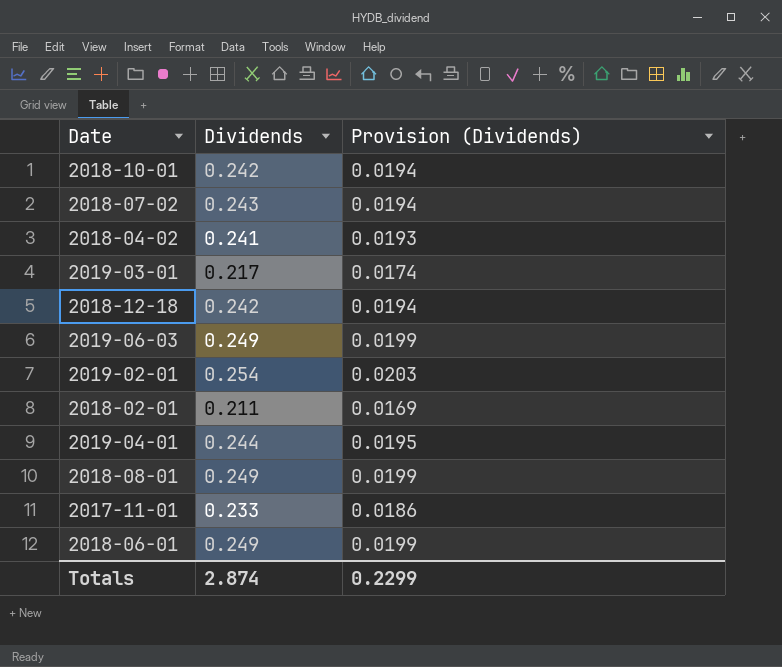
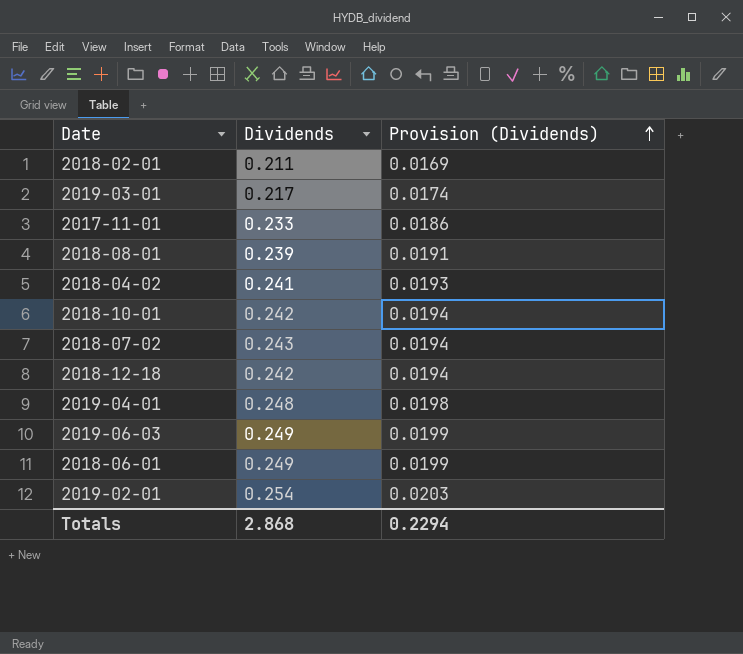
row order: none -> Provision (Dividends) ascending
2018-08-01 | Dividends: 0.249 -> 0.239
2018-08-01 | Provision (Dividends): 0.0199 -> 0.0191
2019-04-01 | Dividends: 0.244 -> 0.248
2019-04-01 | Provision (Dividends): 0.0195 -> 0.0198
Totals | Dividends: 2.874 -> 2.868
Totals | Provision (Dividends): 0.2299 -> 0.2294

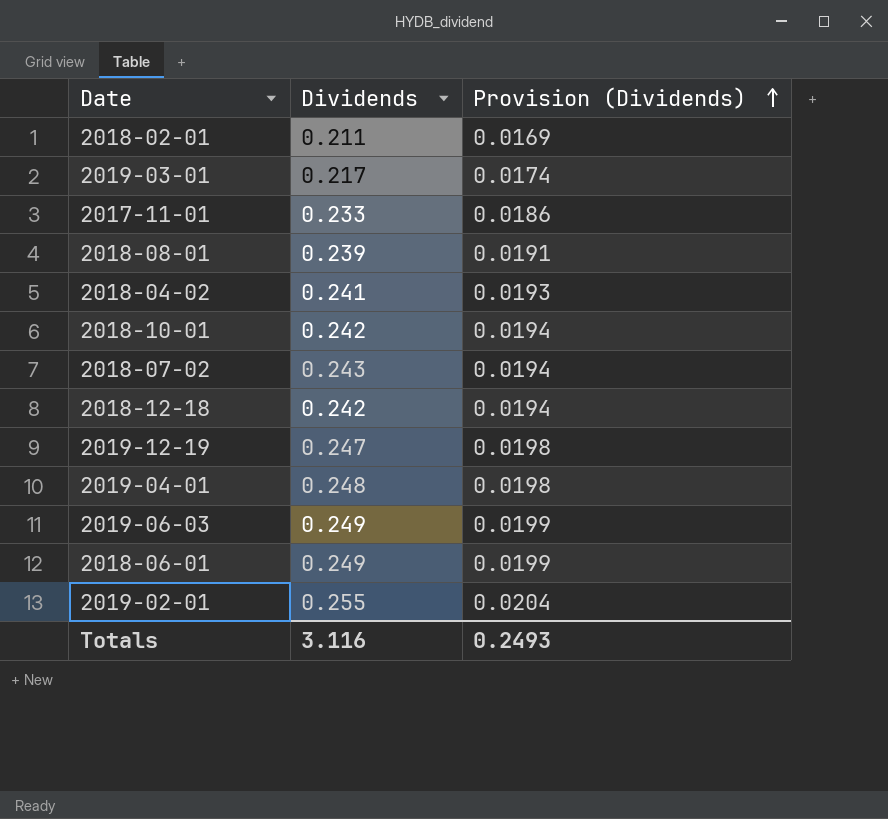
row 2019-12-19: none -> 0.247 | 0.0198
2019-02-01 | Dividends: 0.254 -> 0.255
2019-02-01 | Provision (Dividends): 0.0203 -> 0.0204
Totals | Dividends: 2.868 -> 3.116
Totals | Provision (Dividends): 0.2294 -> 0.2493

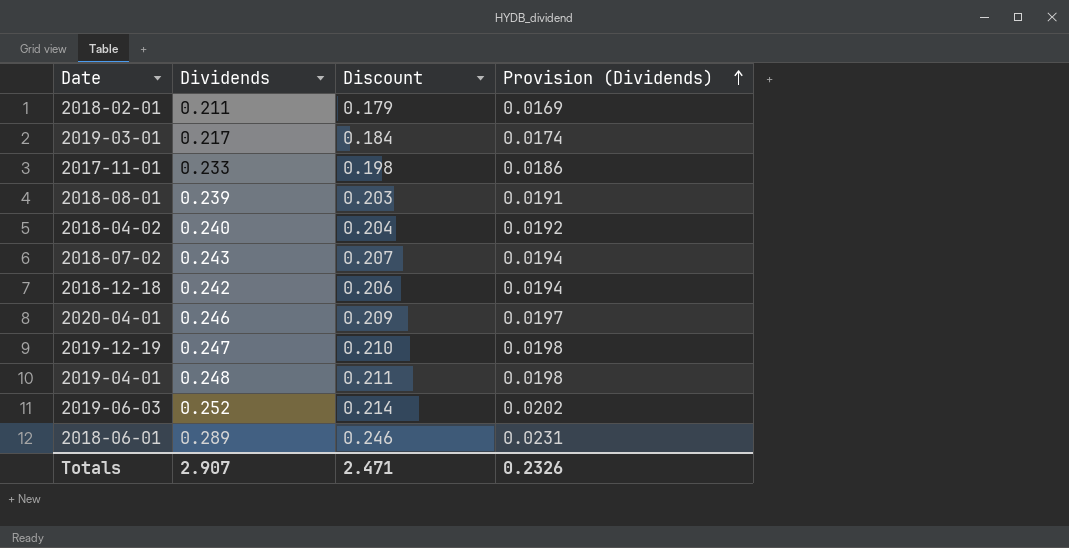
column Discount | formula: none -> [Dividends] * 0.85
row 2018-10-01: 0.242 | 0.0194 -> none
row 2019-02-01: 0.255 | 0.0204 -> none
2018-04-02 | Dividends: 0.241 -> 0.240
2018-04-02 | Provision (Dividends): 0.0193 -> 0.0192
row 2020-04-01: none -> 0.246 | 0.209 | 0.0197
2019-06-03 | Dividends: 0.249 -> 0.252
2019-06-03 | Provision (Dividends): 0.0199 -> 0.0202
2018-06-01 | Dividends: 0.249 -> 0.289
2018-06-01 | Provision (Dividends): 0.0199 -> 0.0231
Totals | Dividends: 3.116 -> 2.907
Totals | Provision (Dividends): 0.2493 -> 0.2326

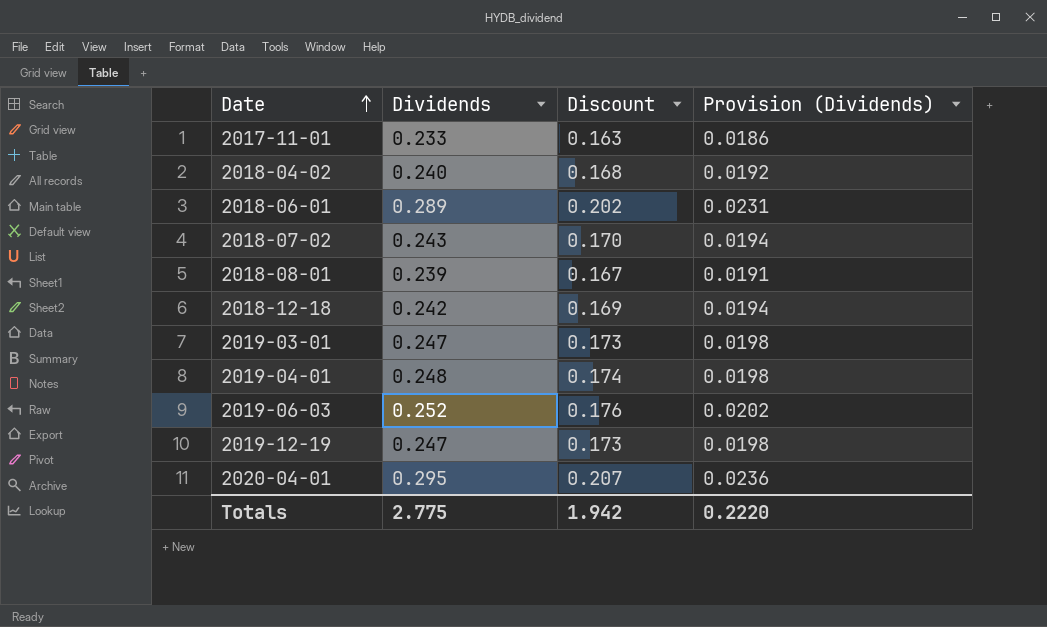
row order: Provision (Dividends) ascending -> Date ascending
column Discount | formula: [Dividends] * 0.85 -> [Dividends] * 0.7
row 2018-02-01: 0.211 | 0.179 | 0.0169 -> none
2019-03-01 | Dividends: 0.217 -> 0.247
2019-03-01 | Provision (Dividends): 0.0174 -> 0.0198
2020-04-01 | Dividends: 0.246 -> 0.295
2020-04-01 | Provision (Dividends): 0.0197 -> 0.0236
Totals | Dividends: 2.907 -> 2.775
Totals | Discount: 2.471 -> 1.942
Totals | Provision (Dividends): 0.2326 -> 0.2220

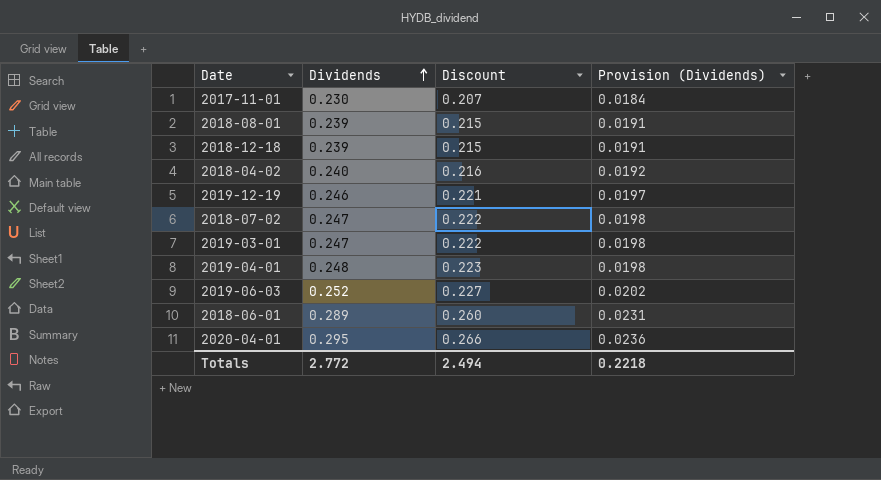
row order: Date ascending -> Dividends ascending
column Discount | formula: [Dividends] * 0.7 -> [Dividends] * 0.9
2017-11-01 | Dividends: 0.233 -> 0.230
2017-11-01 | Provision (Dividends): 0.0186 -> 0.0184
2018-12-18 | Dividends: 0.242 -> 0.239
2018-12-18 | Provision (Dividends): 0.0194 -> 0.0191
2019-12-19 | Dividends: 0.247 -> 0.246
2019-12-19 | Provision (Dividends): 0.0198 -> 0.0197
2018-07-02 | Dividends: 0.243 -> 0.247
2018-07-02 | Provision (Dividends): 0.0194 -> 0.0198
Totals | Dividends: 2.775 -> 2.772
Totals | Discount: 1.942 -> 2.494
Totals | Provision (Dividends): 0.2220 -> 0.2218

